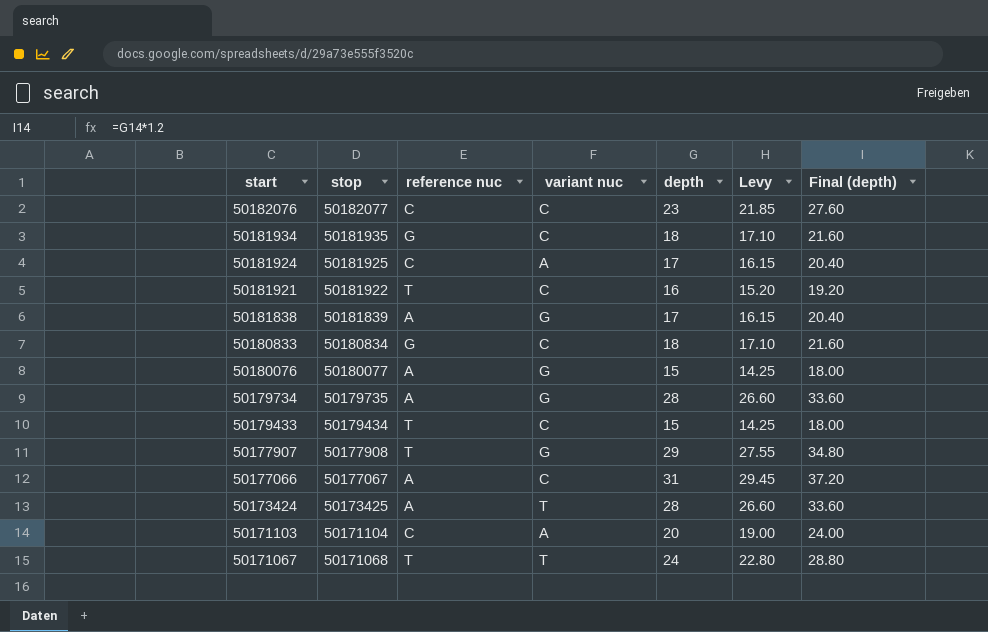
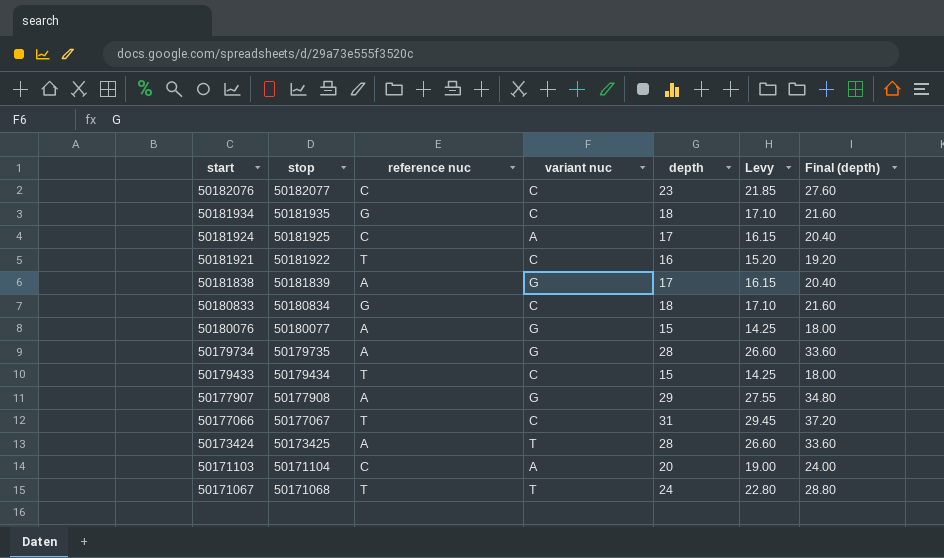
50177907 | reference nuc: T -> A
50177066 | reference nuc: A -> T

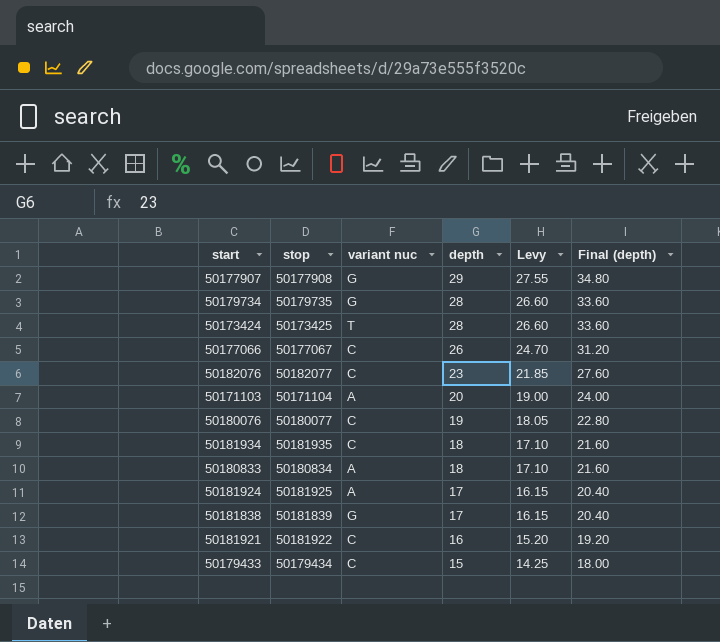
row order: start descending -> depth descending
column reference nuc | position: 3 -> none
row 50171067: 50171068 | T | T | 24 | 22.80 | 28.80 -> none
50177066 | depth: 31 -> 26
50177066 | Levy: 29.45 -> 24.70
50177066 | Final (depth): 37.20 -> 31.20
50180076 | variant nuc: G -> C
50180076 | depth: 15 -> 19
50180076 | Levy: 14.25 -> 18.05
50180076 | Final (depth): 18.00 -> 22.80
50180833 | variant nuc: C -> A

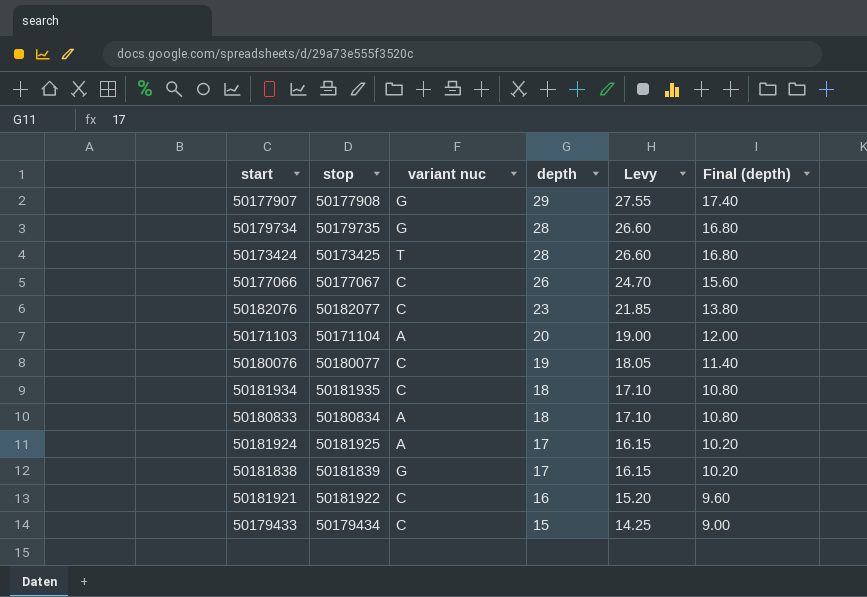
column Final (depth) | formula: [depth] * 1.2 -> [depth] * 0.6

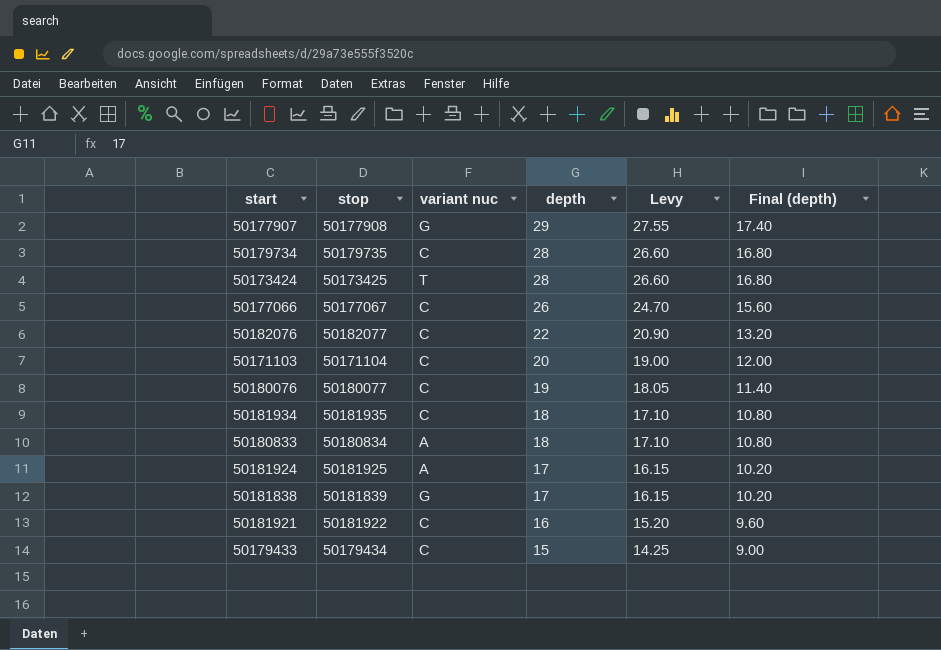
50179734 | variant nuc: G -> C
50182076 | depth: 23 -> 22
50182076 | Levy: 21.85 -> 20.90
50182076 | Final (depth): 13.80 -> 13.20
50171103 | variant nuc: A -> C

